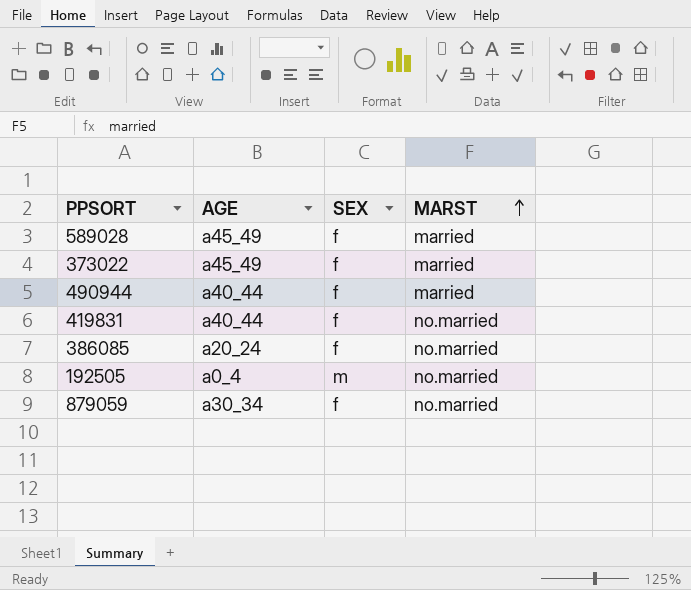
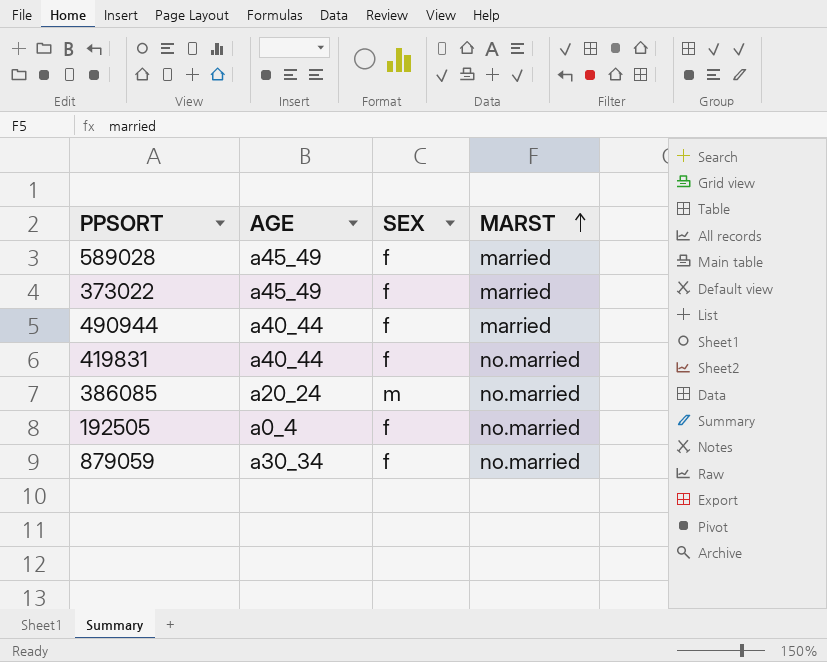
386085 | SEX: f -> m
192505 | SEX: m -> f

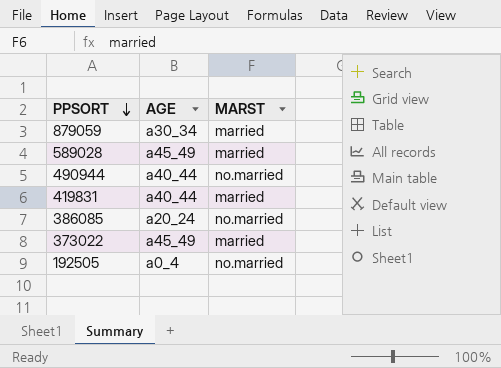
row order: MARST ascending -> PPSORT descending
column SEX | position: 3 -> none
879059 | MARST: no.married -> married
490944 | MARST: married -> no.married
419831 | MARST: no.married -> married

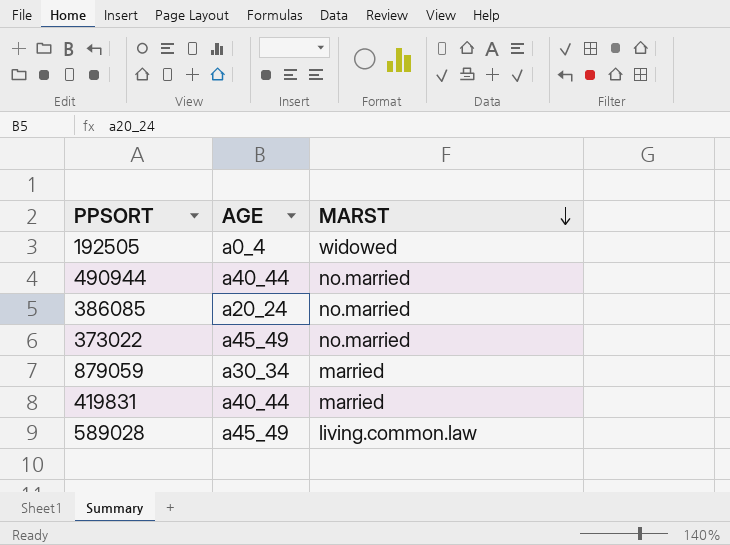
row order: PPSORT descending -> MARST descending
192505 | MARST: no.married -> widowed
373022 | MARST: married -> no.married
589028 | MARST: married -> living.common.law

